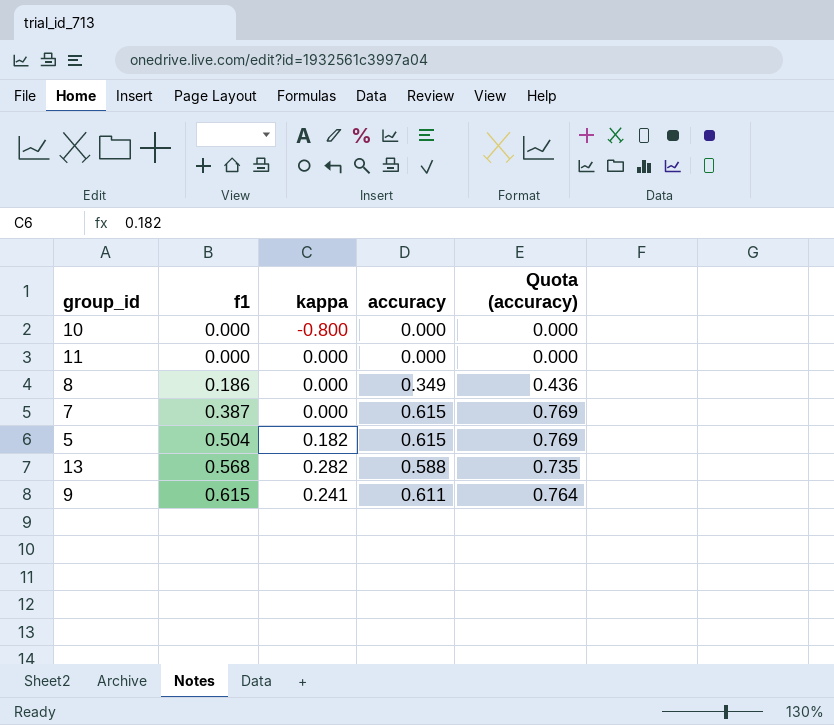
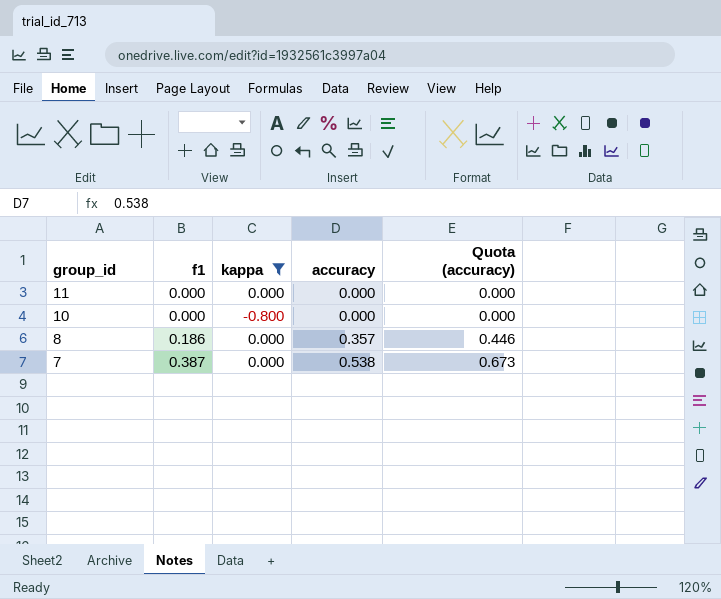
filter: none -> kappa <= 0.000
row order: f1 ascending -> group_id descending
8 | accuracy: 0.349 -> 0.357
8 | Quota (accuracy): 0.436 -> 0.446
7 | accuracy: 0.615 -> 0.538
7 | Quota (accuracy): 0.769 -> 0.673

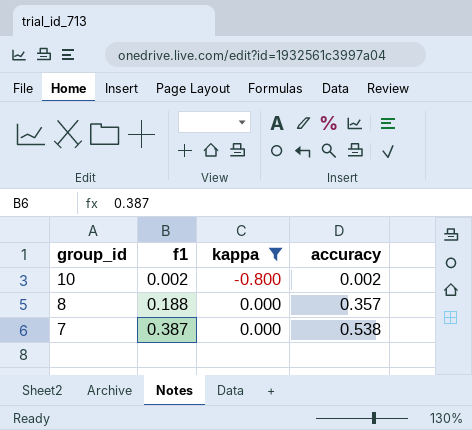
column Quota (accuracy) | formula: [accuracy] * 1.25 -> none
row 11: 0.000 | 0.000 | 0.000 | 0.000 -> none
10 | f1: 0.000 -> 0.002
10 | accuracy: 0.000 -> 0.002
8 | f1: 0.186 -> 0.188

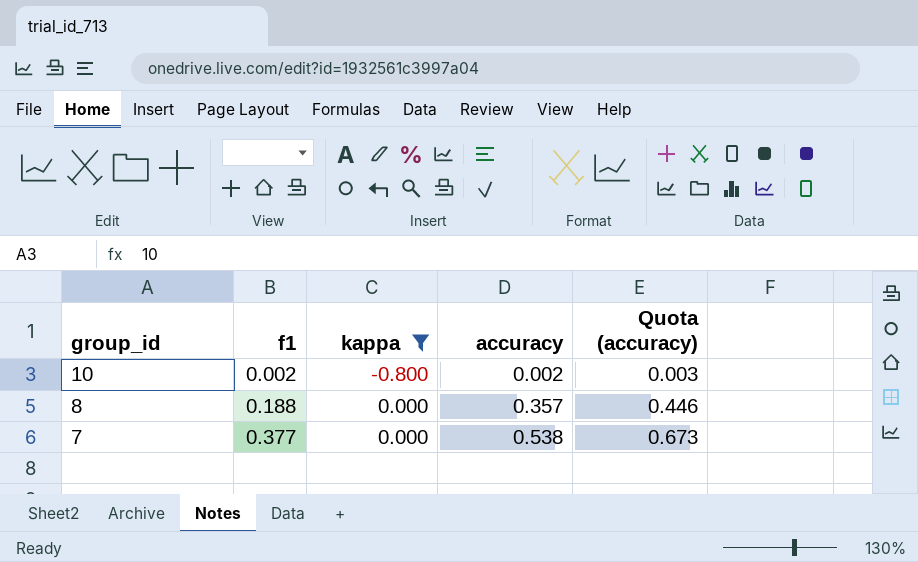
column Quota (accuracy) | formula: none -> [accuracy] * 1.25
7 | f1: 0.387 -> 0.377

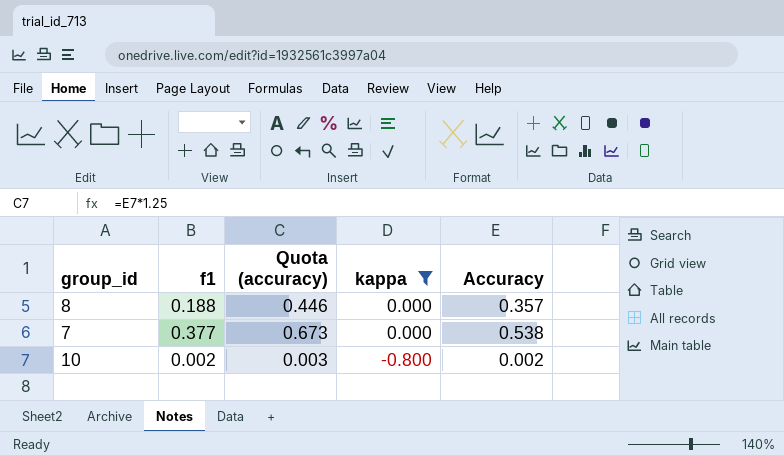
row order: group_id descending -> kappa descending
column Quota (accuracy) | position: 5 -> 3
column name: accuracy -> Accuracy

